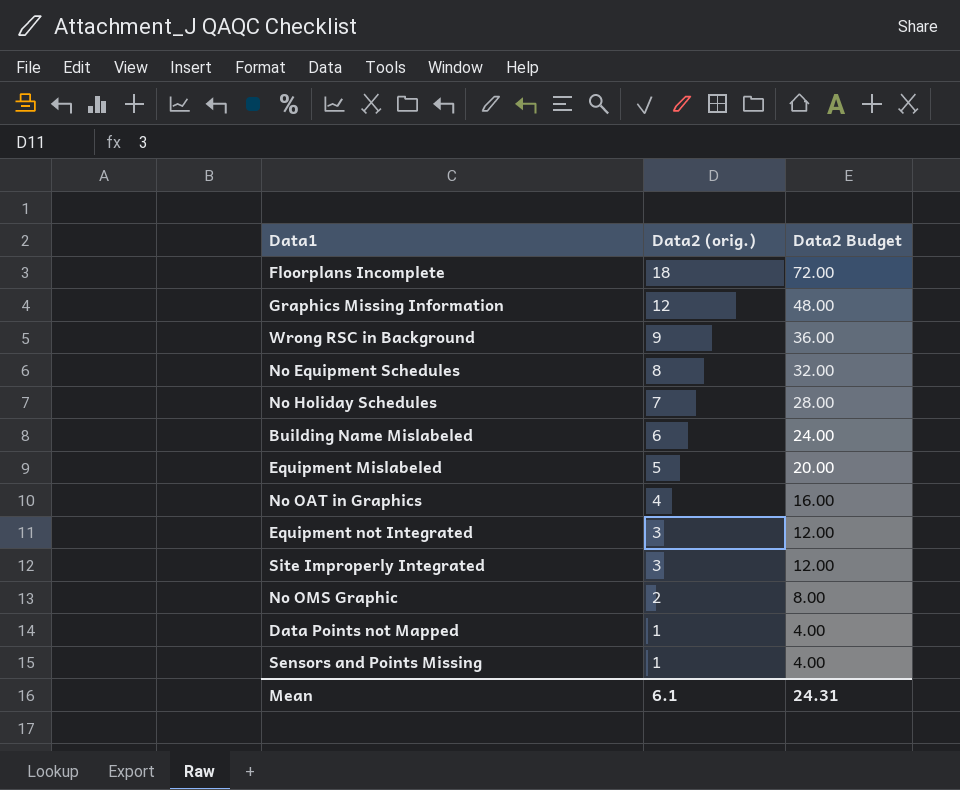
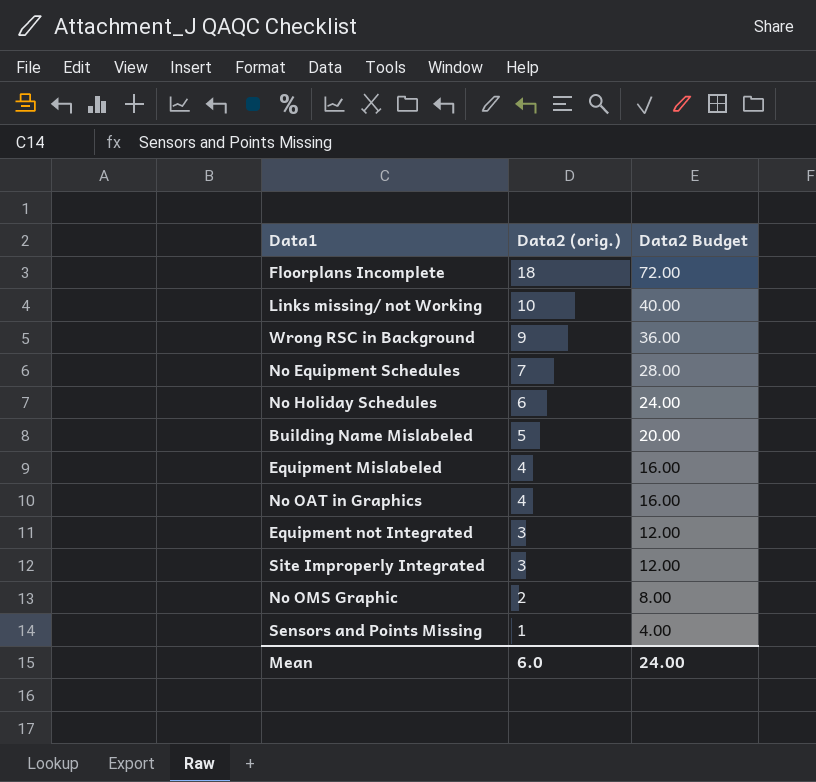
row Graphics Missing Information: 12 | 48.00 -> none
row Data Points not Mapped: 1 | 4.00 -> none
row Links missing/ not Working: none -> 10 | 40.00
No Equipment Schedules | Data2 (orig.): 8 -> 7
No Equipment Schedules | Data2 Budget: 32.00 -> 28.00
No Holiday Schedules | Data2 (orig.): 7 -> 6
No Holiday Schedules | Data2 Budget: 28.00 -> 24.00
Building Name Mislabeled | Data2 (orig.): 6 -> 5
Building Name Mislabeled | Data2 Budget: 24.00 -> 20.00
Equipment Mislabeled | Data2 (orig.): 5 -> 4
Equipment Mislabeled | Data2 Budget: 20.00 -> 16.00
Mean | Data2 (orig.): 6.1 -> 6.0
Mean | Data2 Budget: 24.31 -> 24.00

